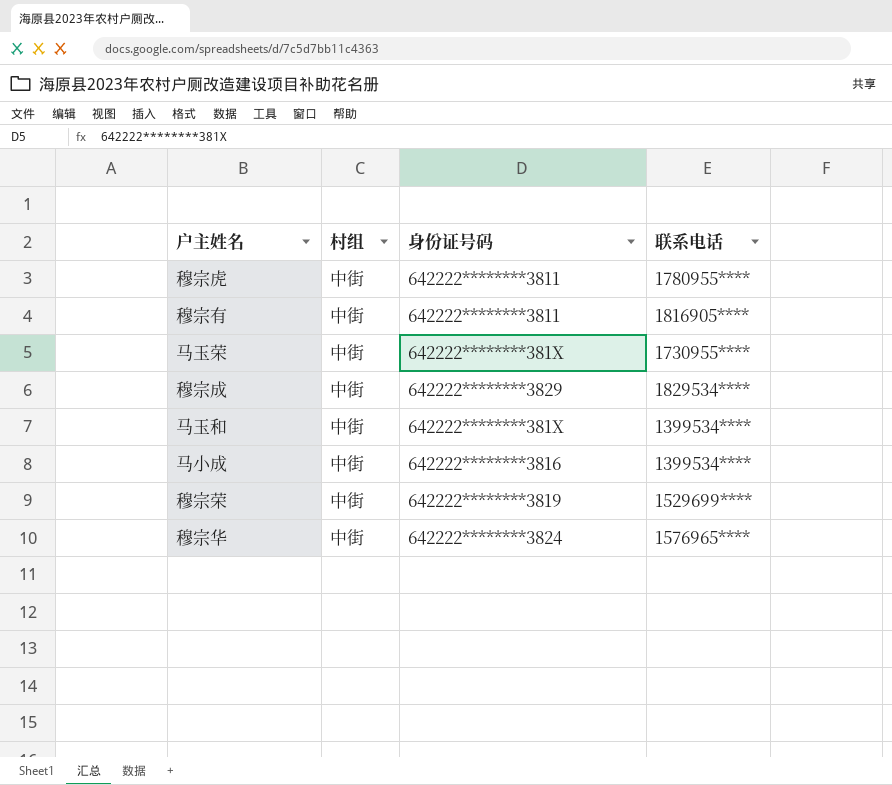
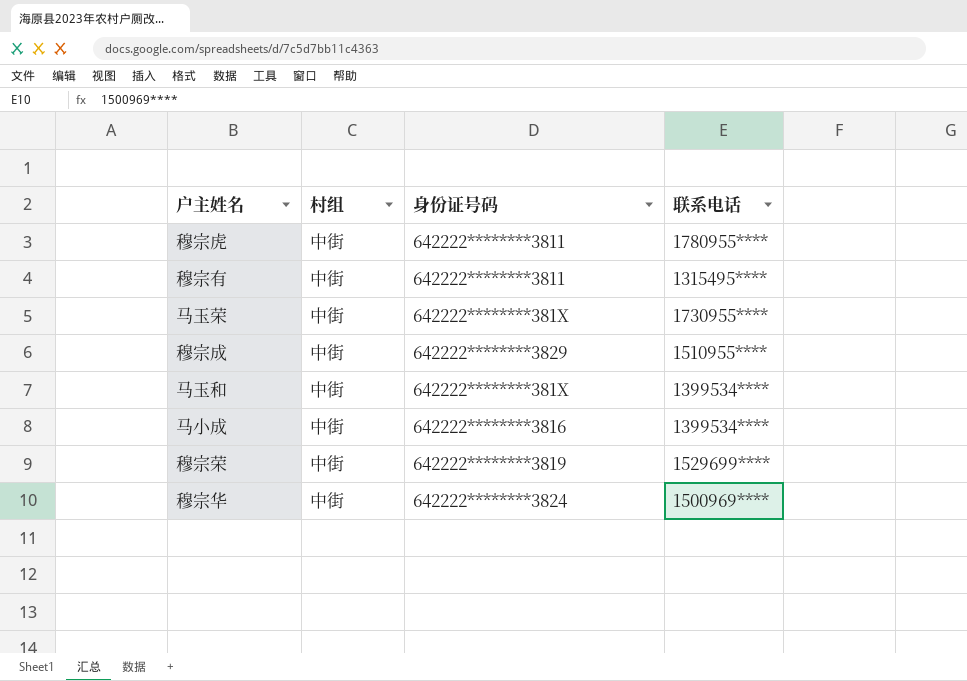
穆宗有 | 联系电话: 1816905**** -> 1315495****
穆宗成 | 联系电话: 1829534**** -> 1510955****
穆宗华 | 联系电话: 1576965**** -> 1500969****

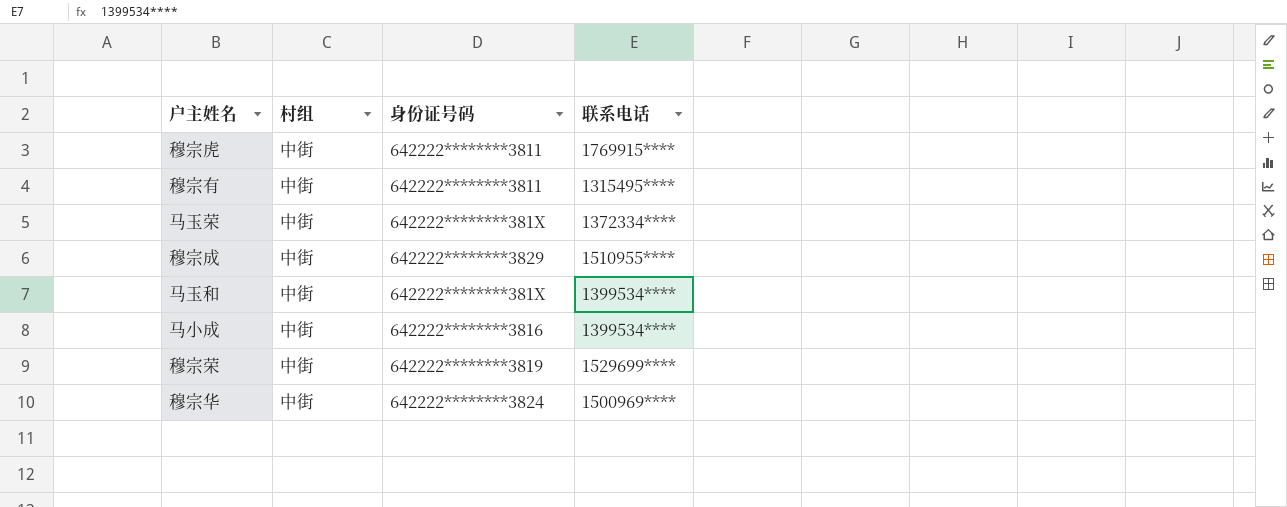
穆宗虎 | 联系电话: 1780955**** -> 1769915****
马玉荣 | 联系电话: 1730955**** -> 1372334****

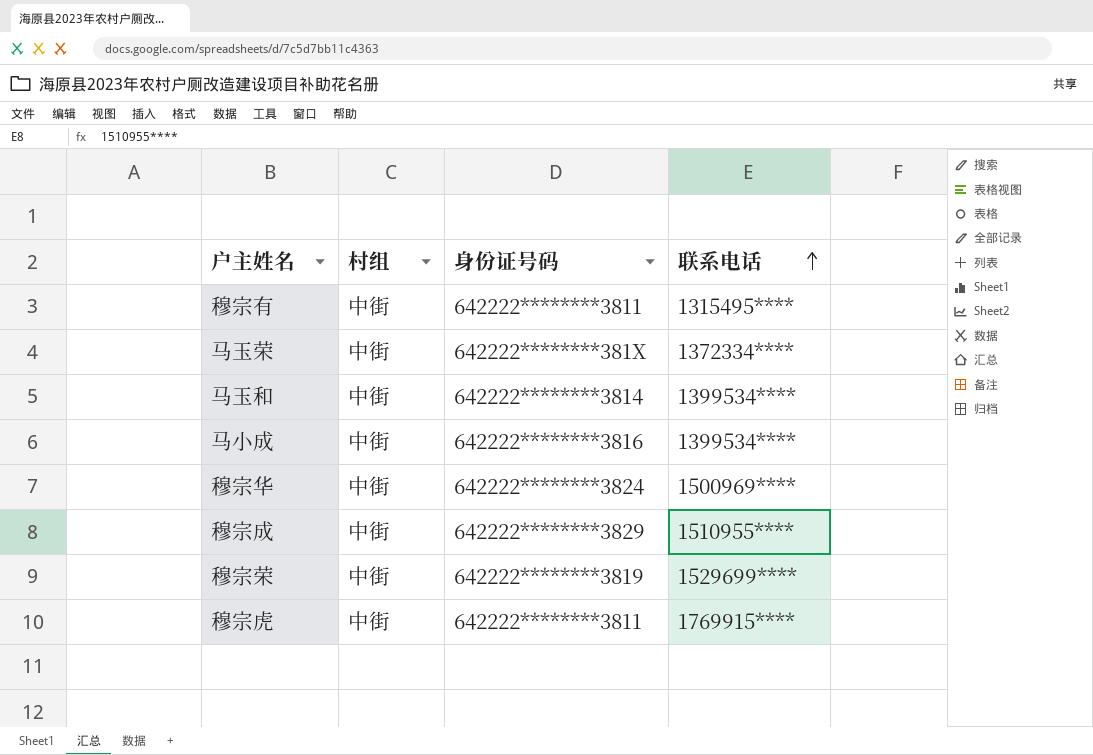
row order: none -> 联系电话 ascending
马玉和 | 身份证号码: 642222********381X -> 642222********3814

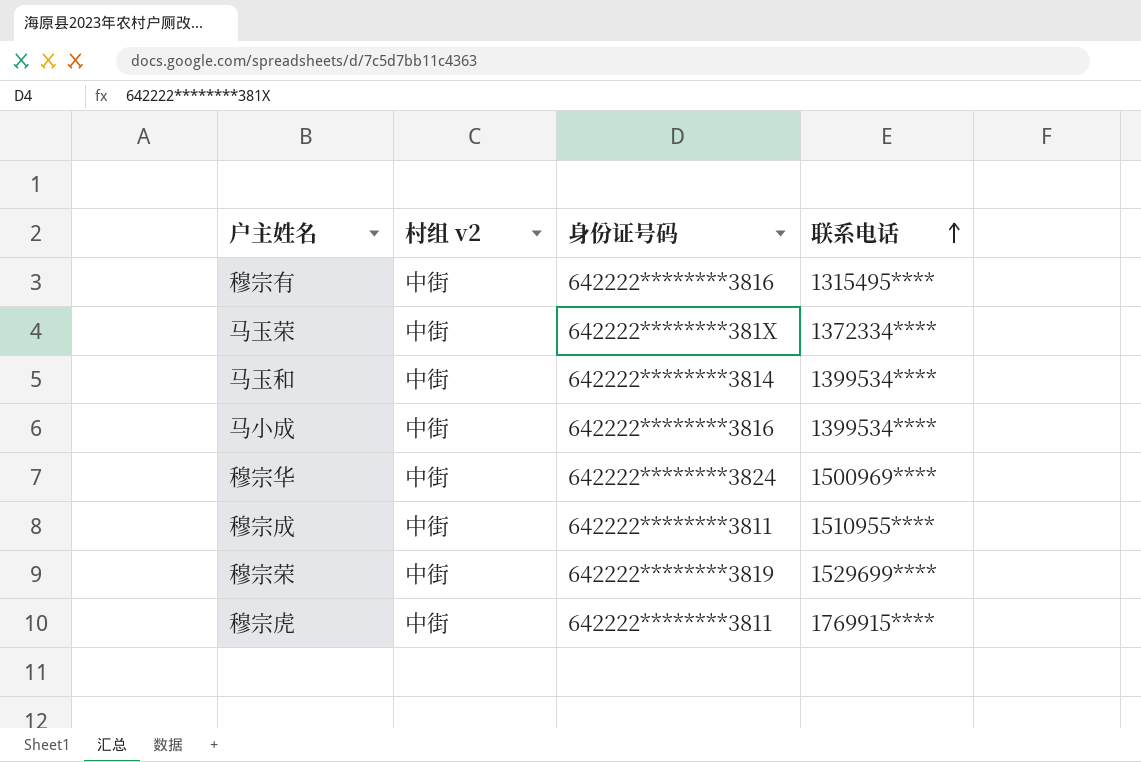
column name: 村组 -> 村组 v2
穆宗有 | 身份证号码: 642222********3811 -> 642222********3816
穆宗成 | 身份证号码: 642222********3829 -> 642222********3811

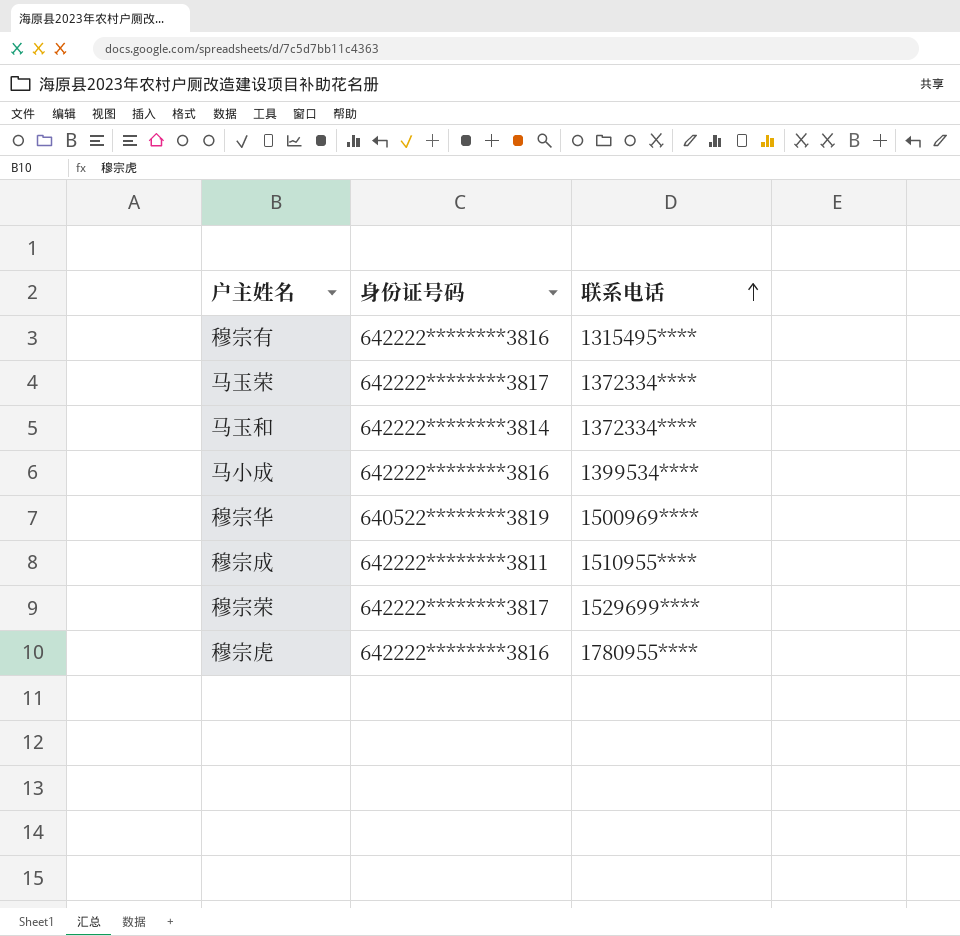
column 村组 v2 | position: 2 -> none
马玉荣 | 身份证号码: 642222********381X -> 642222********3817
马玉和 | 联系电话: 1399534**** -> 1372334****
穆宗华 | 身份证号码: 642222********3824 -> 640522********3819
穆宗荣 | 身份证号码: 642222********3819 -> 642222********3817
穆宗虎 | 身份证号码: 642222********3811 -> 642222********3816
穆宗虎 | 联系电话: 1769915**** -> 1780955****

